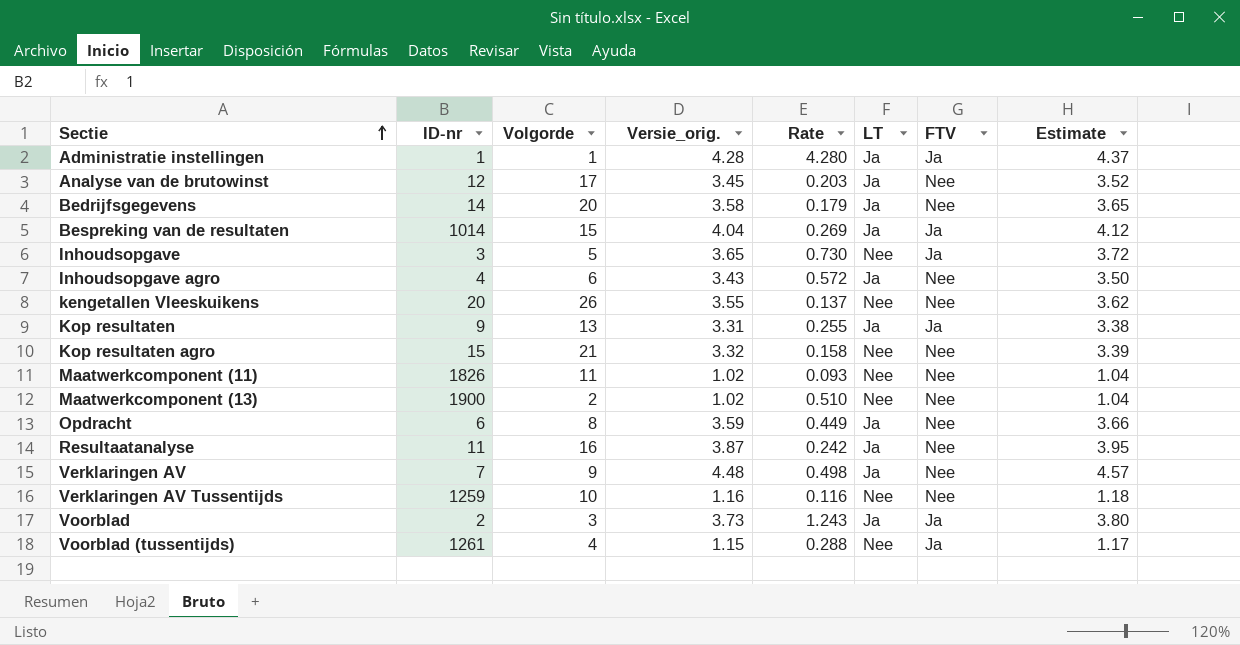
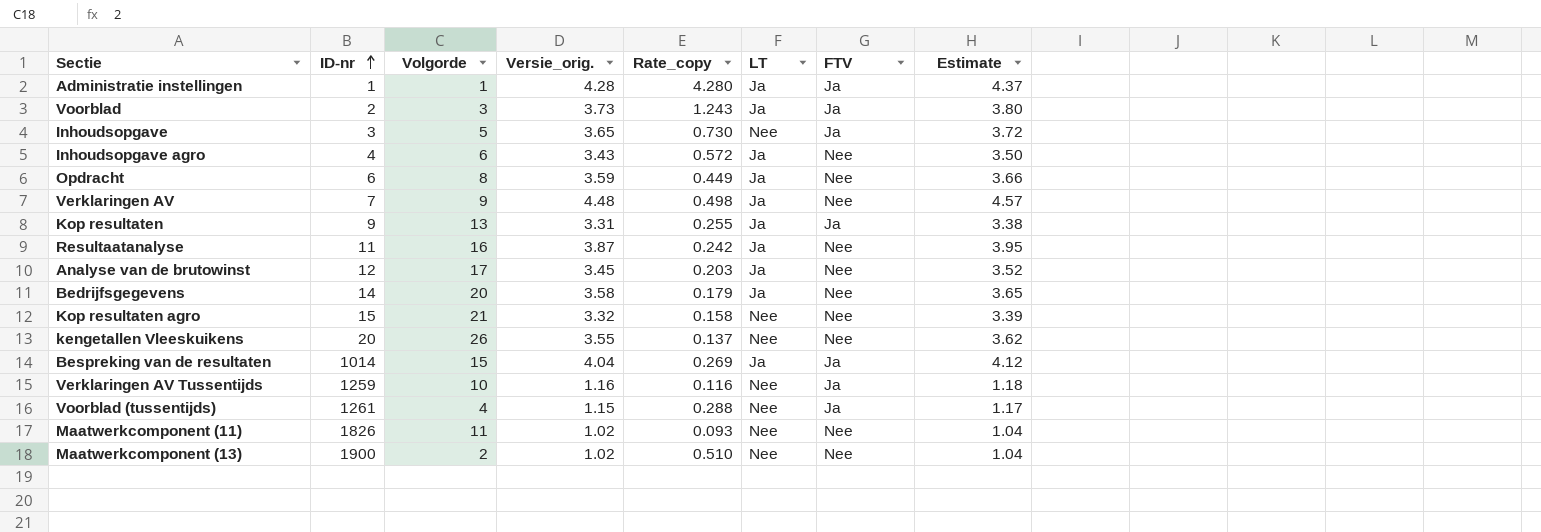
row order: Sectie ascending -> ID-nr ascending
column name: Rate -> Rate_copy
Verklaringen AV Tussentijds | FTV: Nee -> Ja

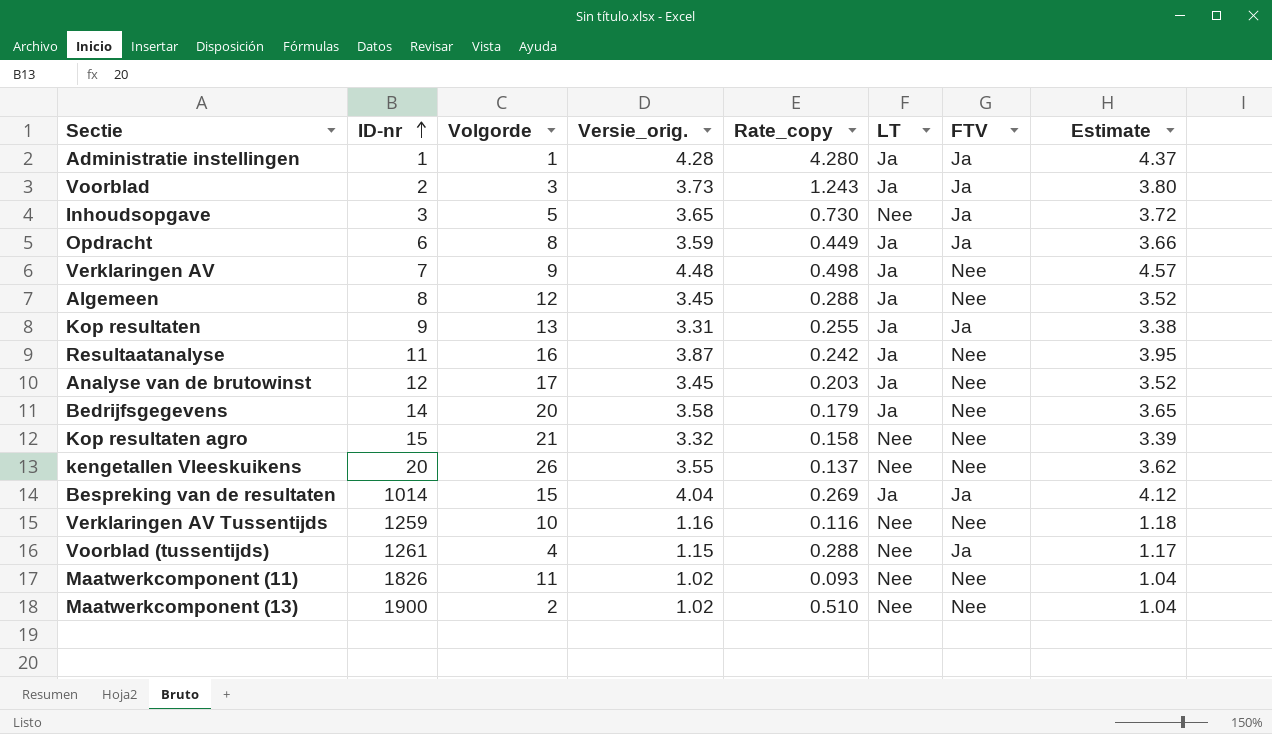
row Inhoudsopgave agro: 4 | 6 | 3.43 | 0.572 | Ja | Nee | 3.50 -> none
Opdracht | FTV: Nee -> Ja
row Algemeen: none -> 8 | 12 | 3.45 | 0.288 | Ja | Nee | 3.52
Verklaringen AV Tussentijds | FTV: Ja -> Nee

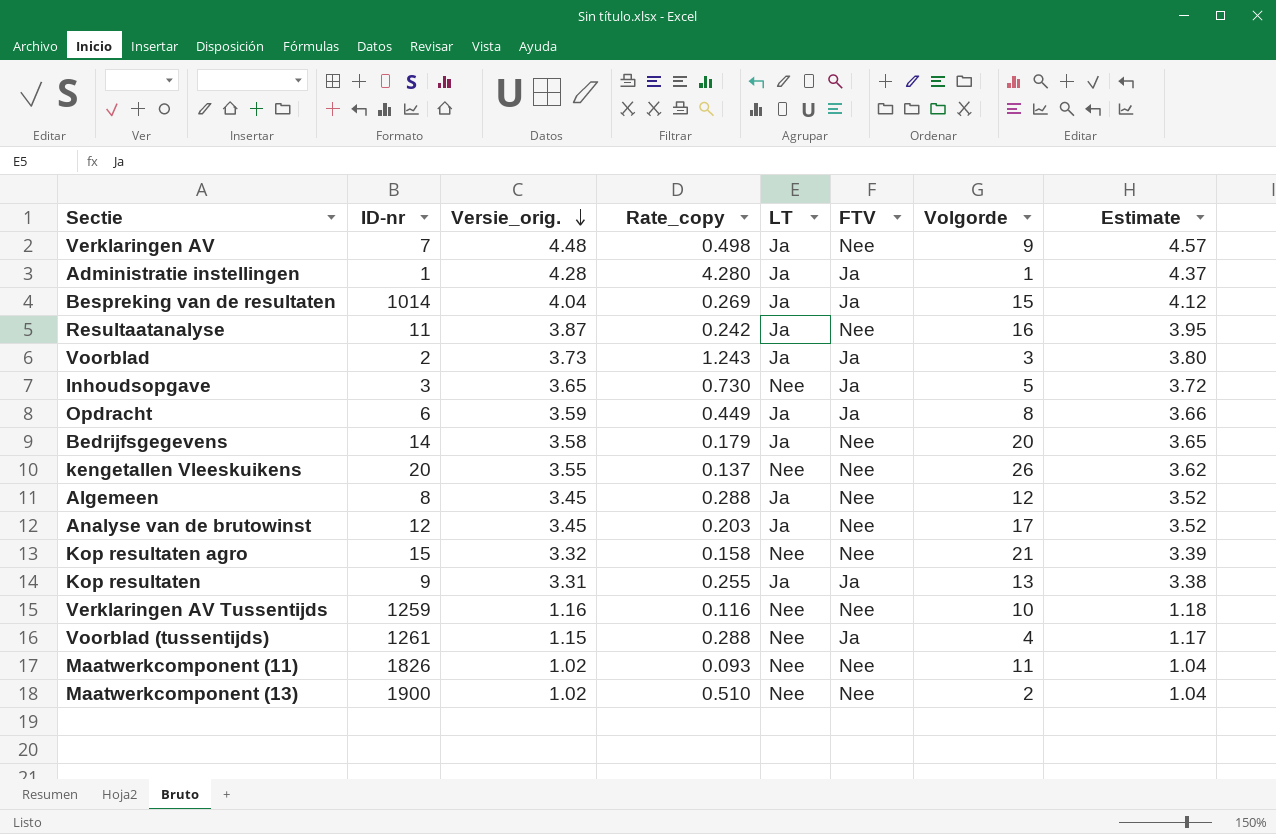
row order: ID-nr ascending -> Versie_orig. descending
column Volgorde | position: 3 -> 7

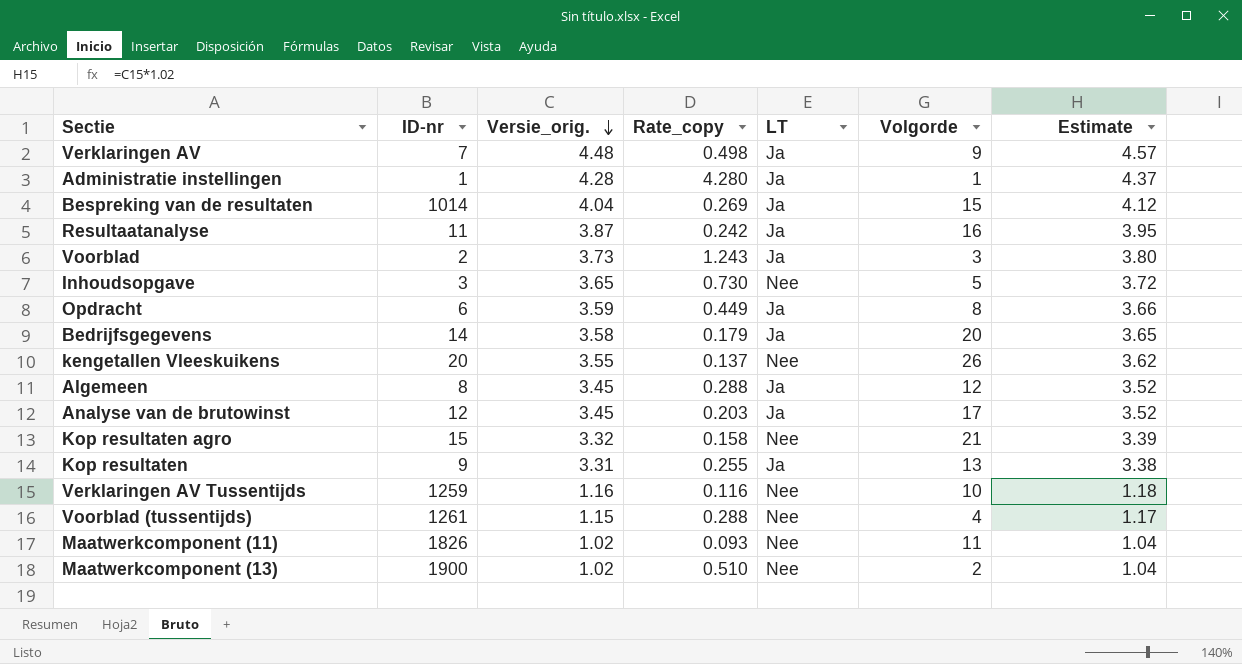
column FTV | position: 6 -> none

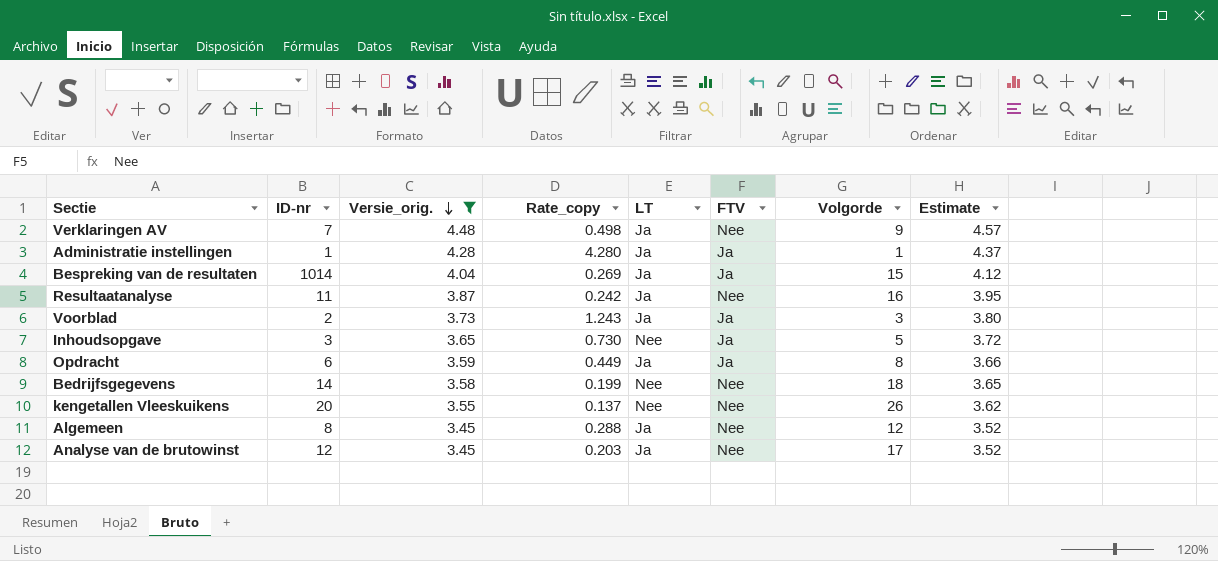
filter: none -> Versie_orig. >= 3.45
column FTV | position: none -> 6
Bedrijfsgegevens | Rate_copy: 0.179 -> 0.199
Bedrijfsgegevens | LT: Ja -> Nee
Bedrijfsgegevens | Volgorde: 20 -> 18

